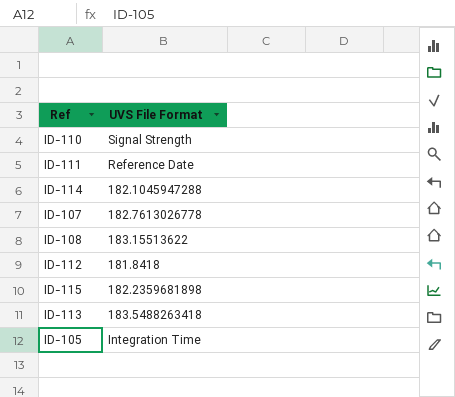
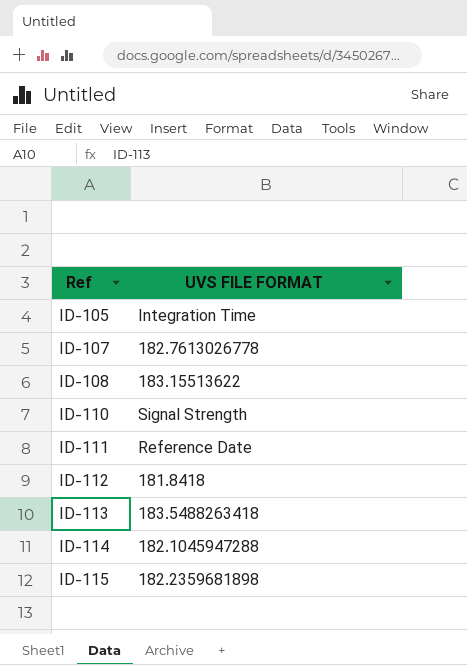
row order: none -> Ref ascending
column name: UVS File Format -> UVS FILE FORMAT

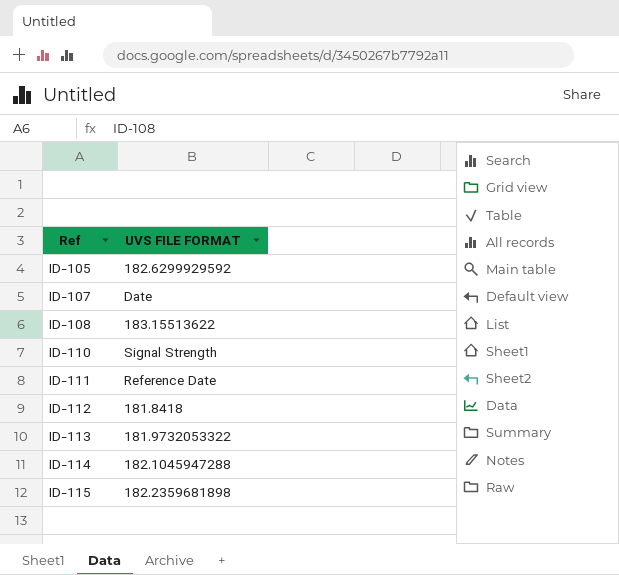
ID-105 | UVS FILE FORMAT: Integration Time -> 182.6299929592
ID-107 | UVS FILE FORMAT: 182.7613026778 -> Date
ID-113 | UVS FILE FORMAT: 183.5488263418 -> 181.9732053322

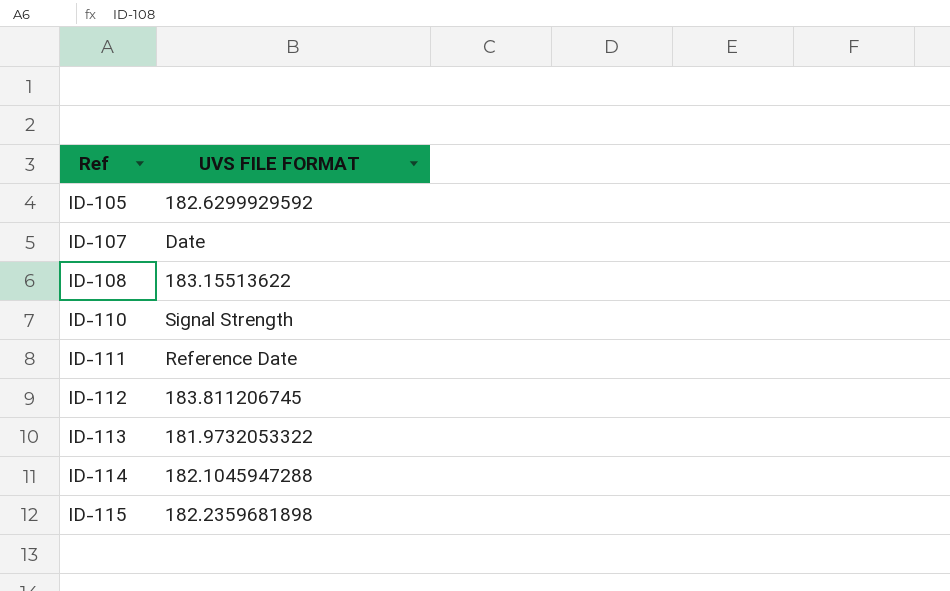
ID-112 | UVS FILE FORMAT: 181.8418 -> 183.811206745

